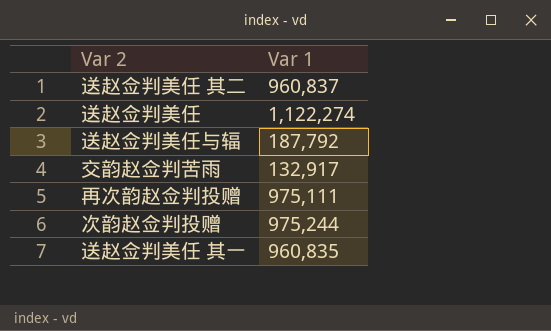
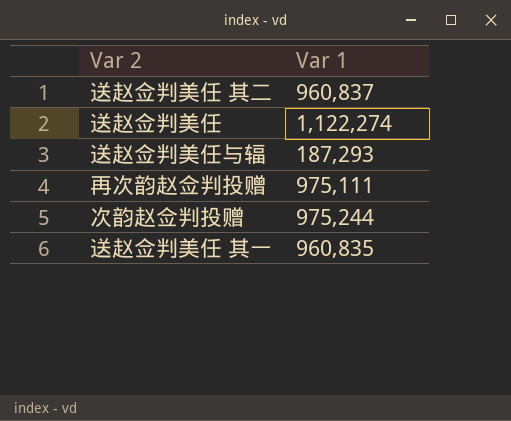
row 交韵赵佥判苦雨: 132,917 -> none
送赵佥判美任与辐 | Var 1: 187,792 -> 187,293

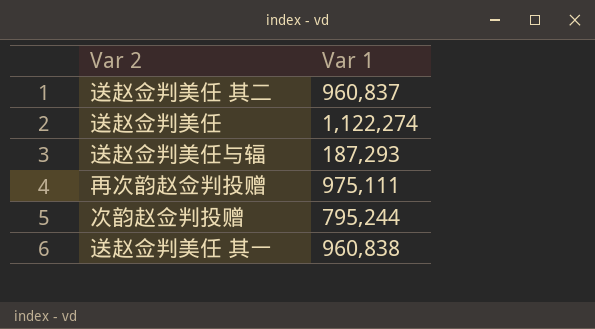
次韵赵佥判投赠 | Var 1: 975,244 -> 795,244
送赵佥判美任 其一 | Var 1: 960,835 -> 960,838

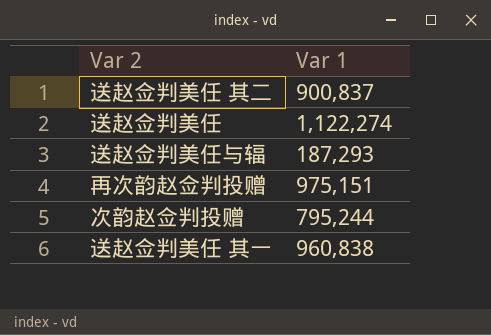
送赵佥判美任 其二 | Var 1: 960,837 -> 900,837
再次韵赵佥判投赠 | Var 1: 975,111 -> 975,151

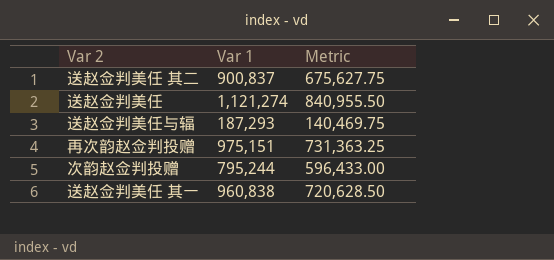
column Metric | formula: none -> [Var 1] * 0.75
送赵佥判美任 | Var 1: 1,122,274 -> 1,121,274

